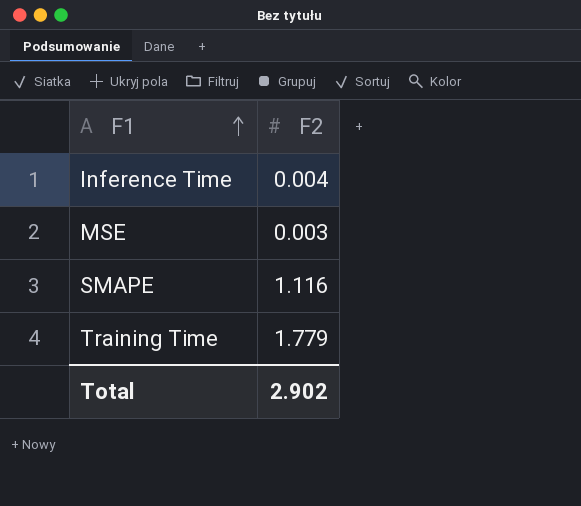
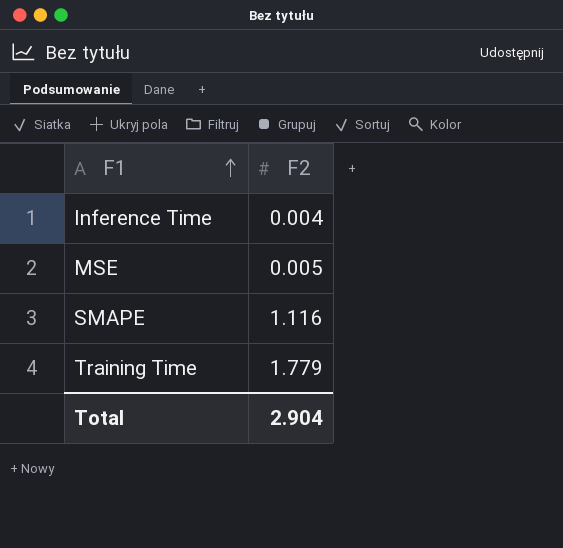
MSE | F2: 0.003 -> 0.005
Total | F2: 2.902 -> 2.904

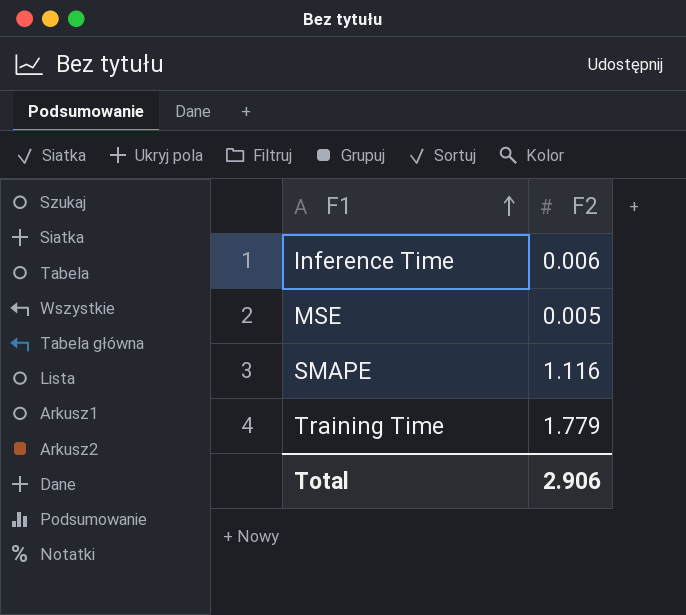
Inference Time | F2: 0.004 -> 0.006
Total | F2: 2.904 -> 2.906

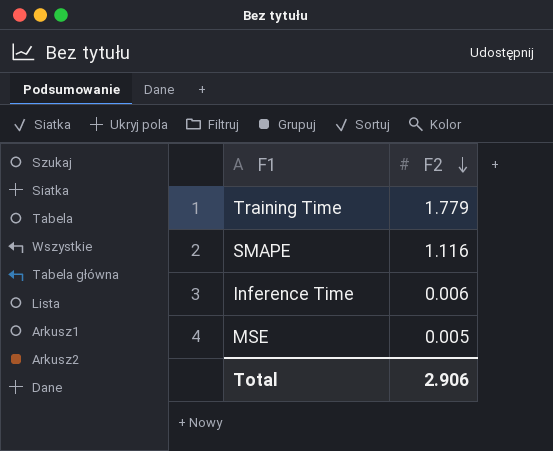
row order: F1 ascending -> F2 descending

